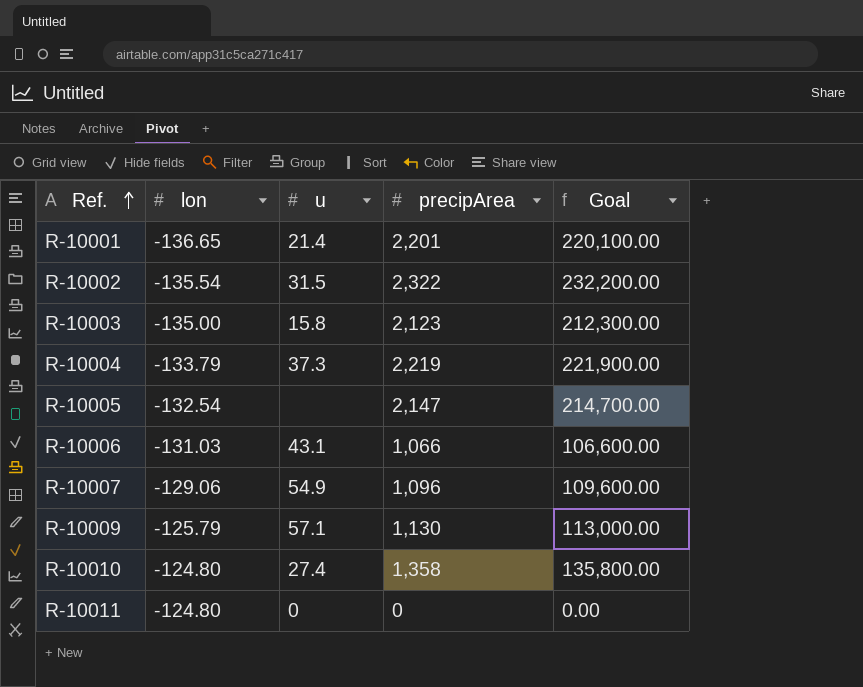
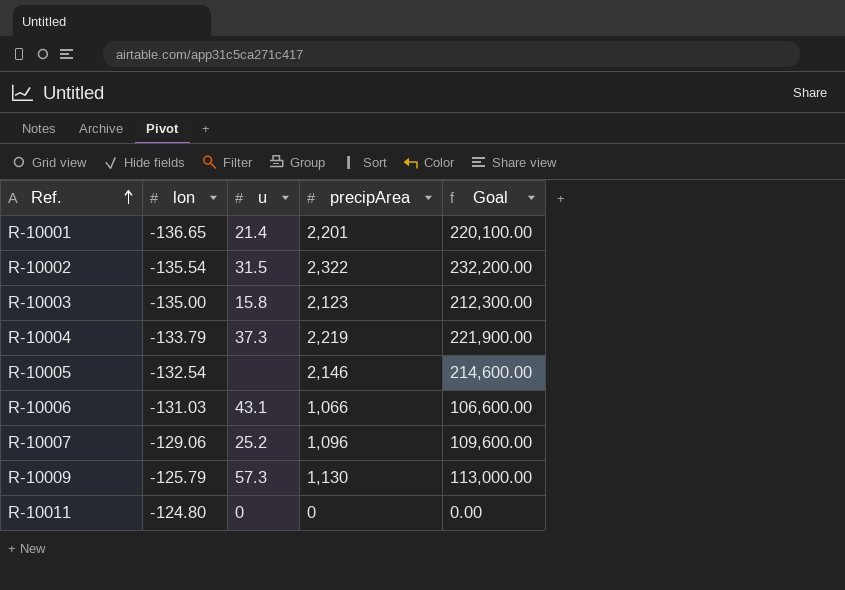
row R-10010: -124.80 | 27.4 | 1,358 | 135,800.00 -> none
R-10005 | precipArea: 2,147 -> 2,146
R-10005 | Goal: 214,700.00 -> 214,600.00
R-10007 | u: 54.9 -> 25.2
R-10009 | u: 57.1 -> 57.3

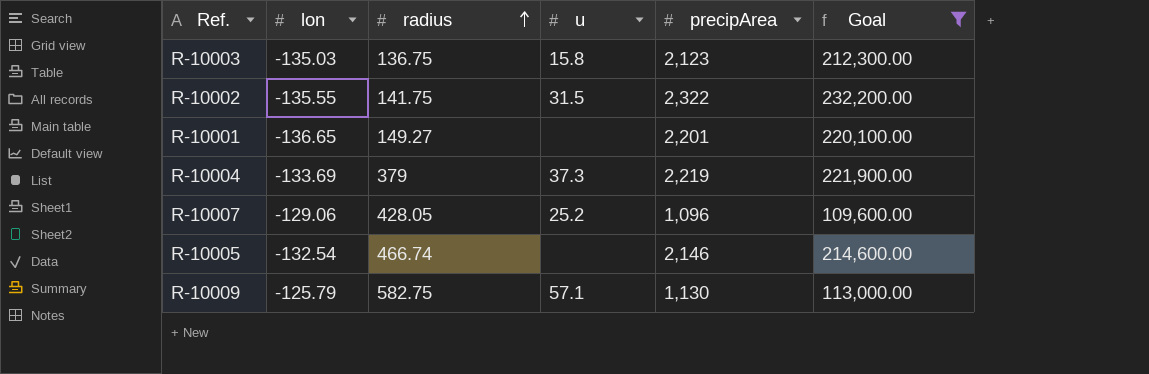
filter: none -> Goal >= 109,600.00
row order: Ref. ascending -> radius ascending
column radius | position: none -> 3
R-10003 | lon: -135.00 -> -135.03
R-10002 | lon: -135.54 -> -135.55
R-10001 | u: 21.4 -> none
R-10004 | lon: -133.79 -> -133.69
R-10009 | u: 57.3 -> 57.1

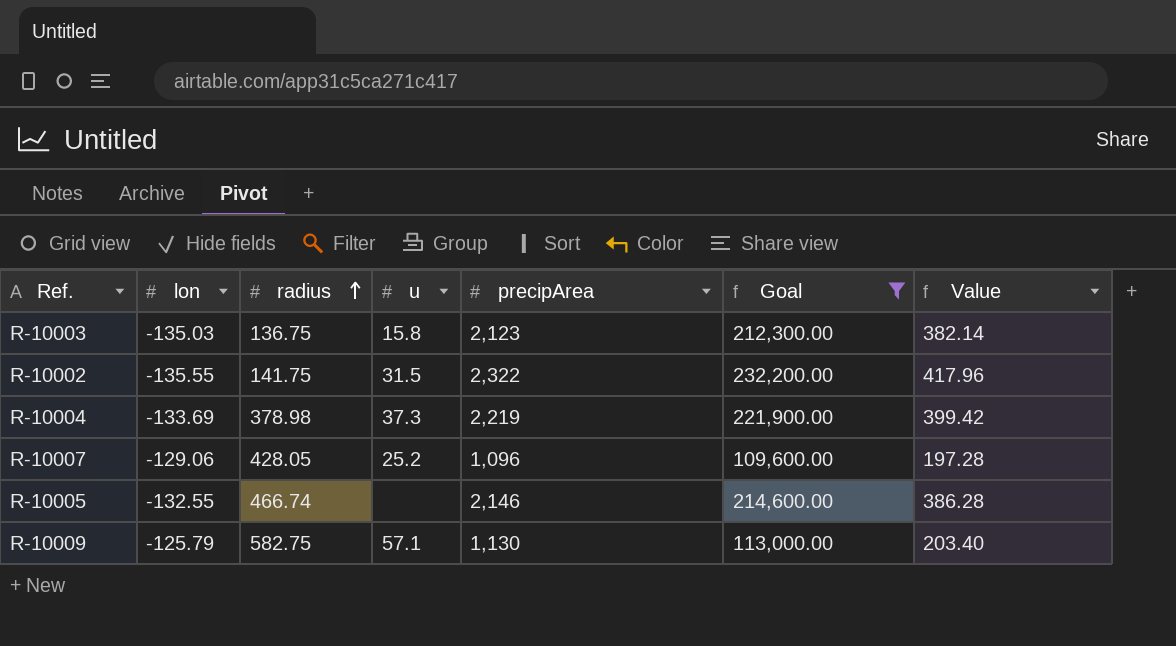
column Value | formula: none -> [precipArea] * 0.18
row R-10001: -136.65 | 149.27 | none | 2,201 | 220,100.00 -> none
R-10004 | radius: 379 -> 378.98
R-10005 | lon: -132.54 -> -132.55

